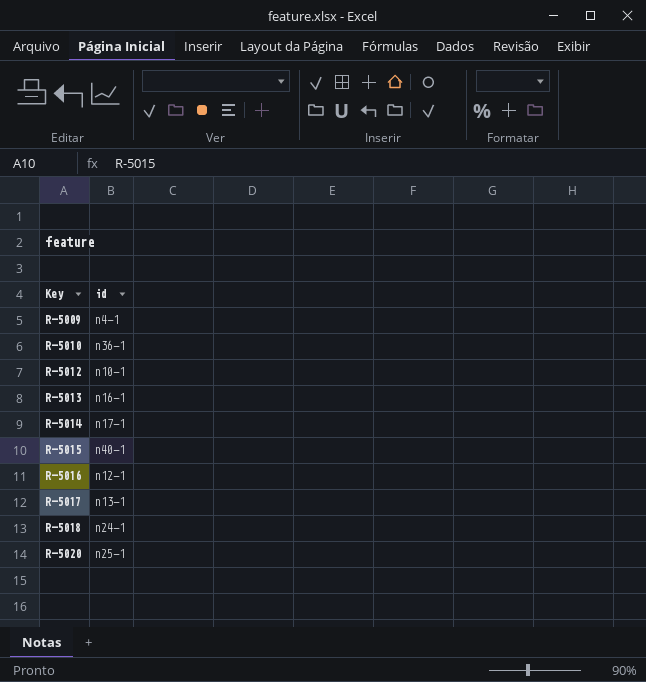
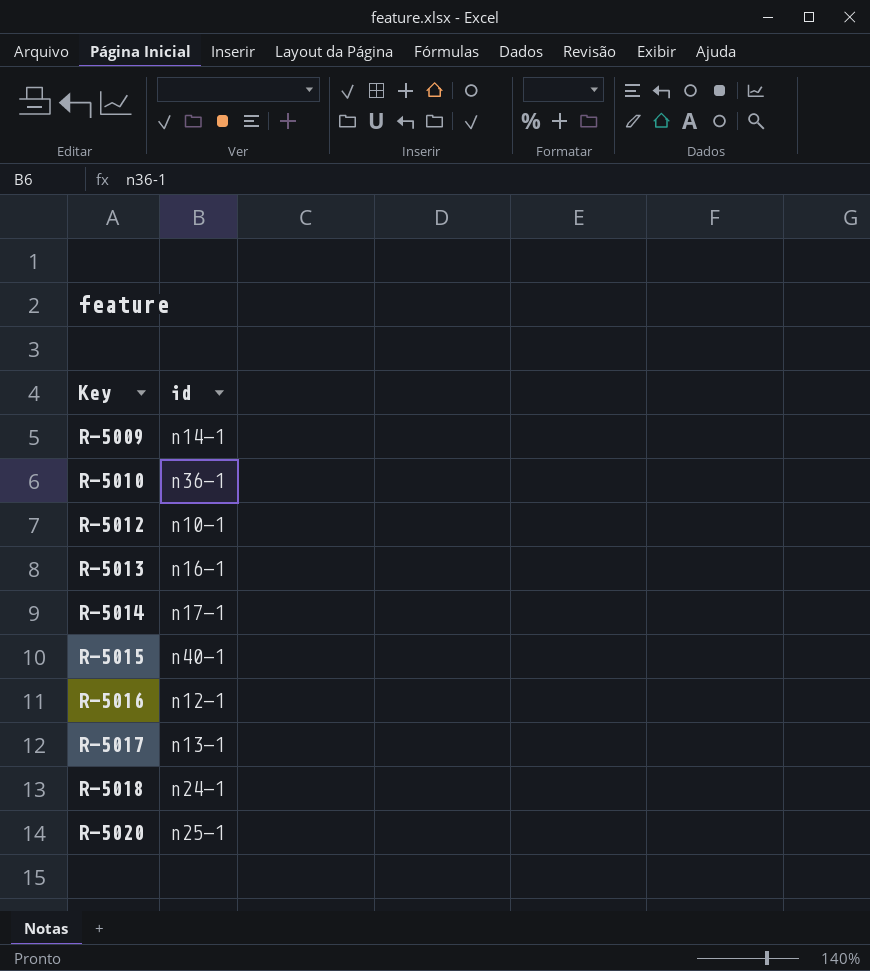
R-5009 | id: n4-1 -> n14-1

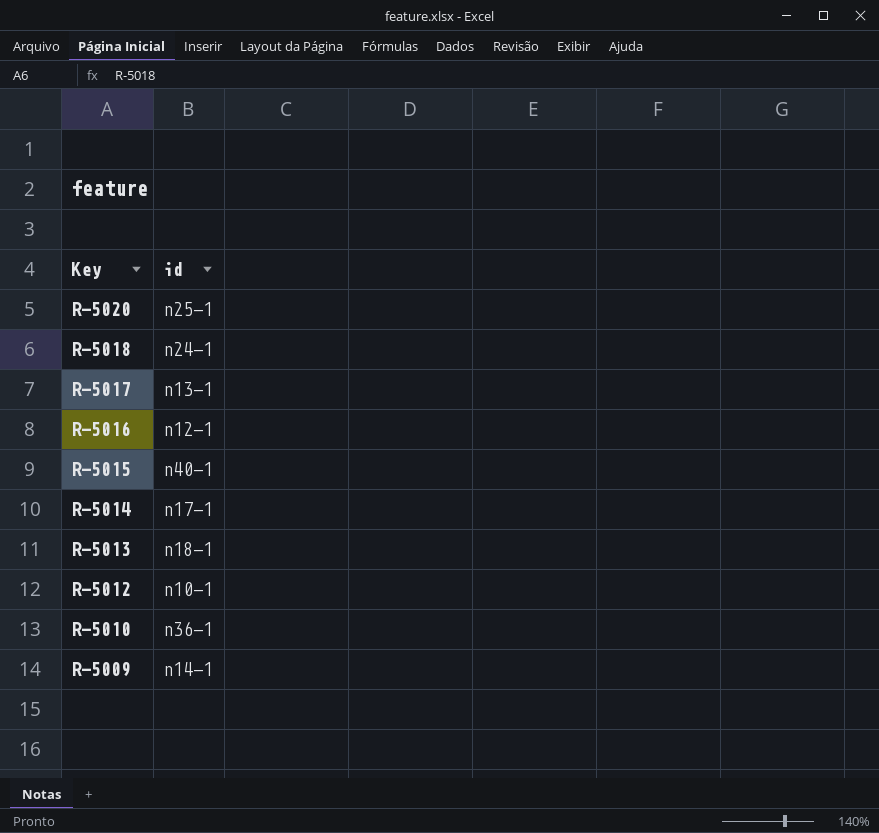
row order: Key ascending -> Key descending
R-5013 | id: n16-1 -> n18-1

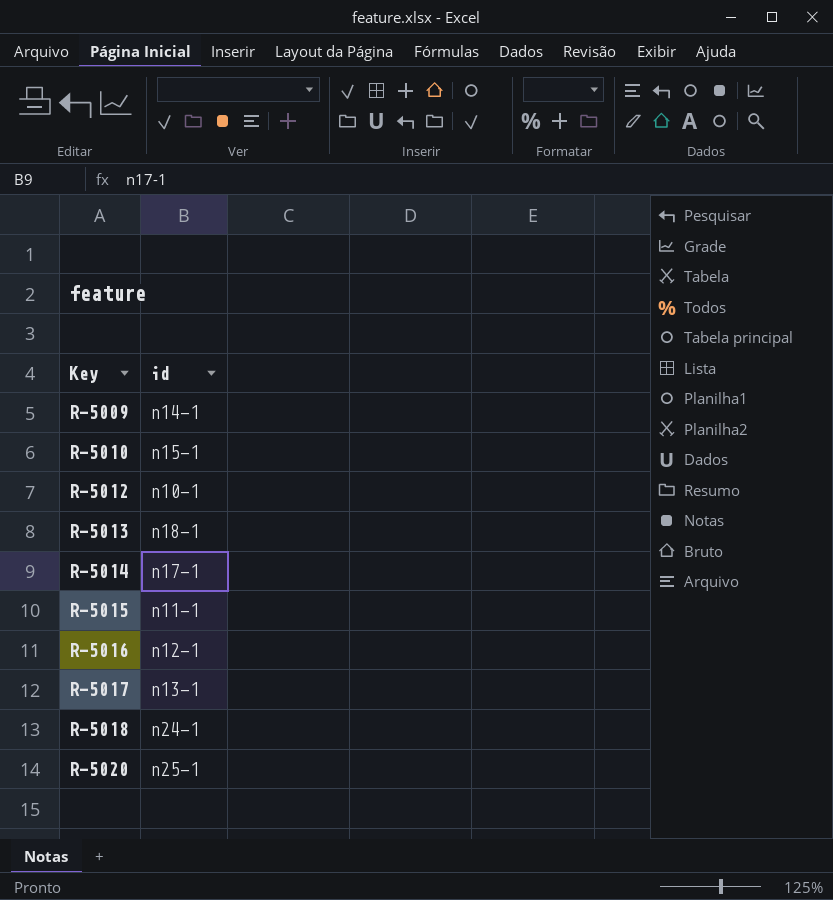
row order: Key descending -> Key ascending
R-5010 | id: n36-1 -> n15-1
R-5015 | id: n40-1 -> n11-1

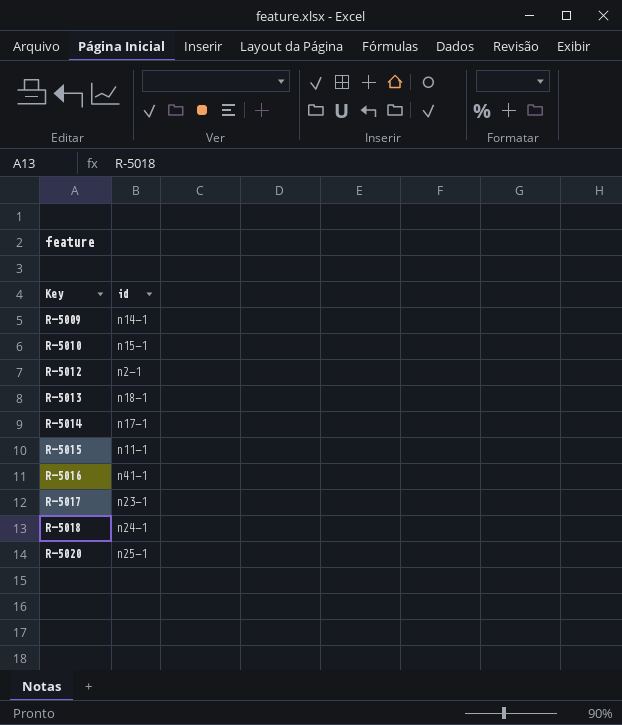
R-5012 | id: n10-1 -> n2-1
R-5016 | id: n12-1 -> n41-1
R-5017 | id: n13-1 -> n23-1

